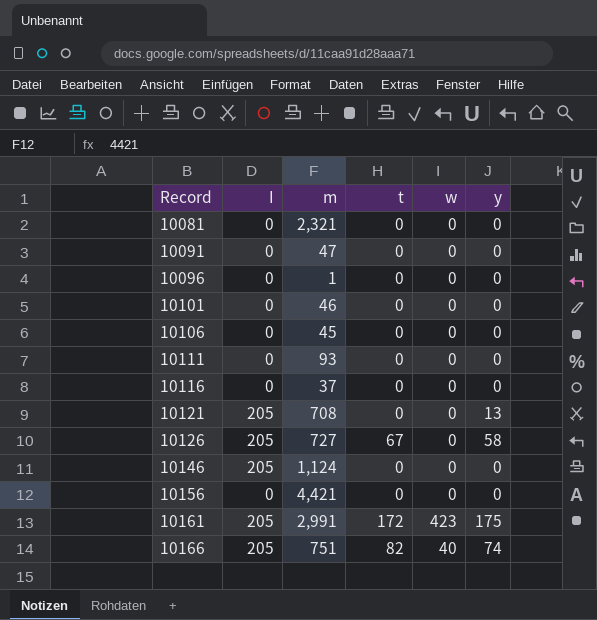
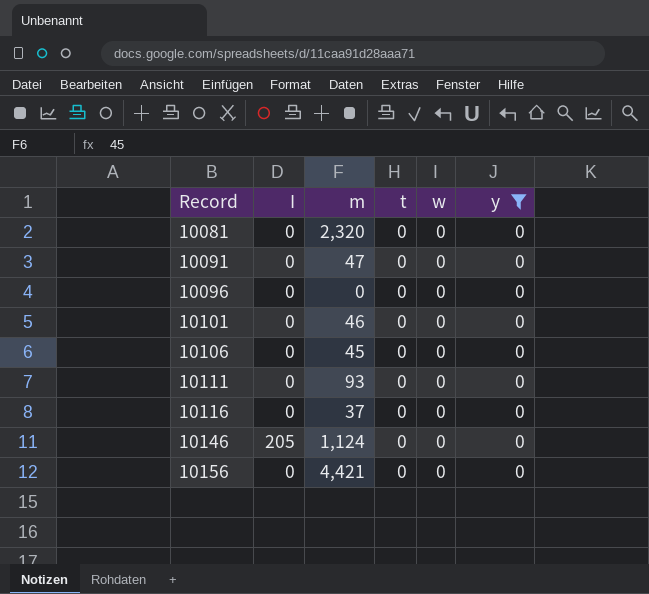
filter: none -> y = 0
10081 | m: 2,321 -> 2,320
10096 | m: 1 -> 0

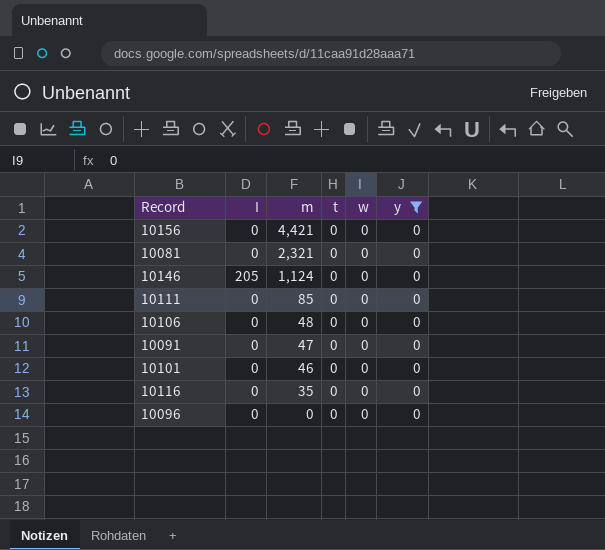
row order: Record ascending -> m descending
10081 | m: 2,320 -> 2,321
10111 | m: 93 -> 85
10106 | m: 45 -> 48
10116 | m: 37 -> 35

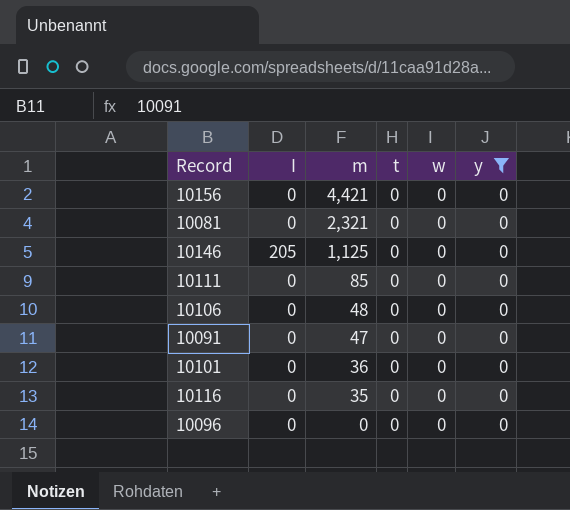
10146 | m: 1,124 -> 1,125
10101 | m: 46 -> 36

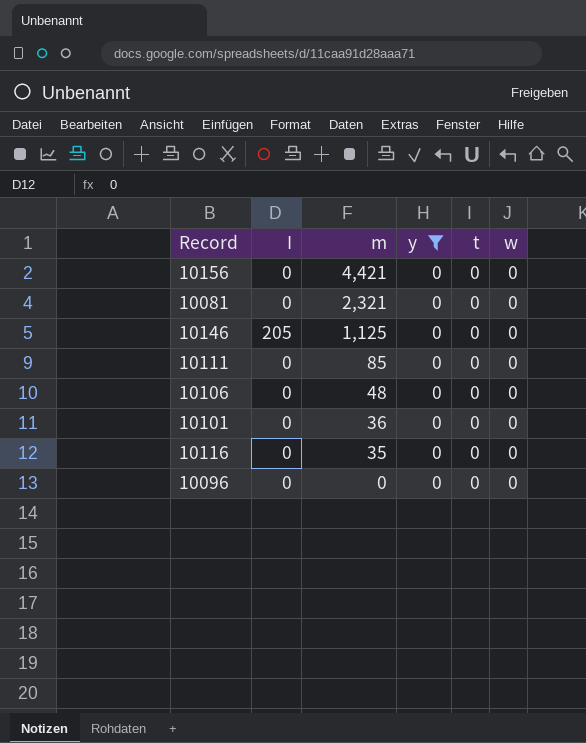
column y | position: 6 -> 4
row 10091: 0 | 47 | 0 | 0 | 0 -> none

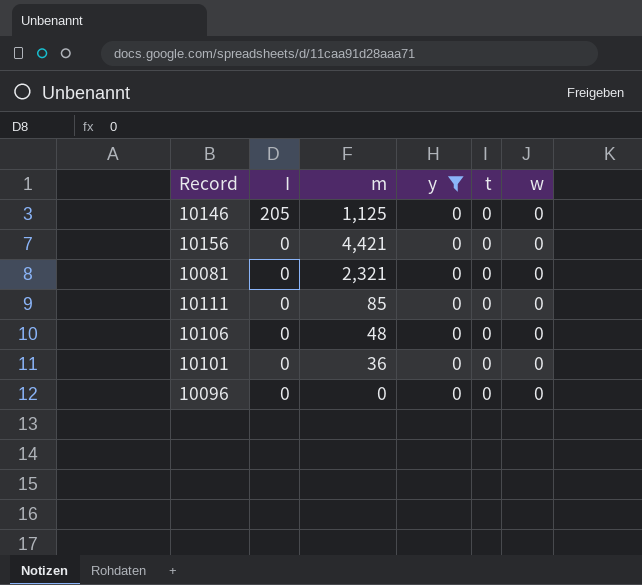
row order: m descending -> I descending
row 10116: 0 | 35 | 0 | 0 | 0 -> none

